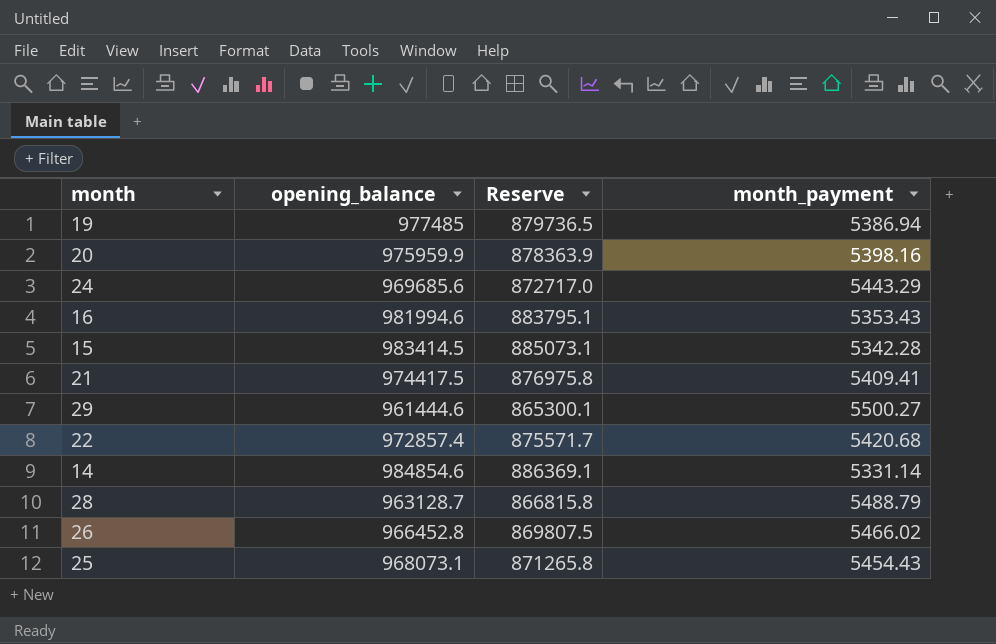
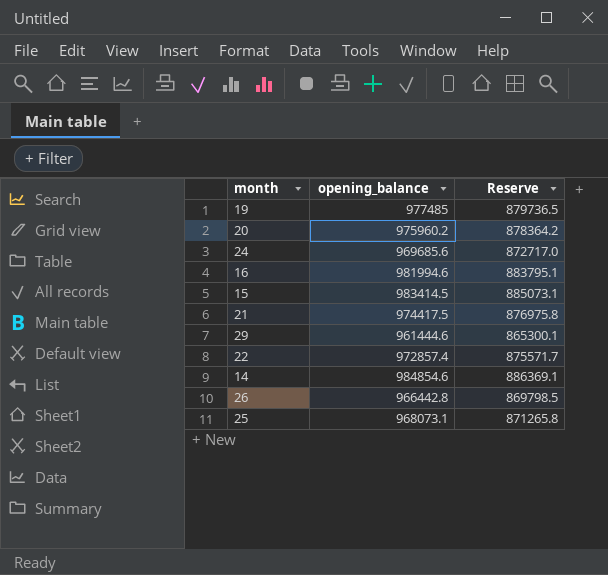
column month_payment | position: 4 -> none
row 28: 963128.7 | 866815.8 | 5488.79 -> none
20 | opening_balance: 975959.9 -> 975960.2
20 | Reserve: 878363.9 -> 878364.2
26 | opening_balance: 966452.8 -> 966442.8
26 | Reserve: 869807.5 -> 869798.5

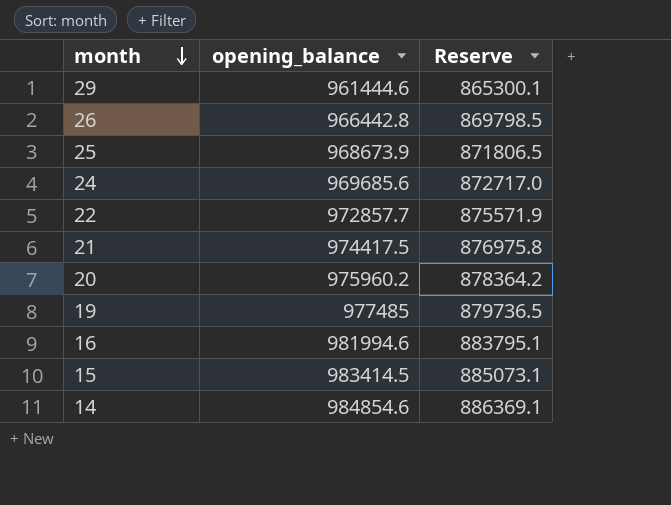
row order: none -> month descending
25 | opening_balance: 968073.1 -> 968673.9
25 | Reserve: 871265.8 -> 871806.5
22 | opening_balance: 972857.4 -> 972857.7
22 | Reserve: 875571.7 -> 875571.9

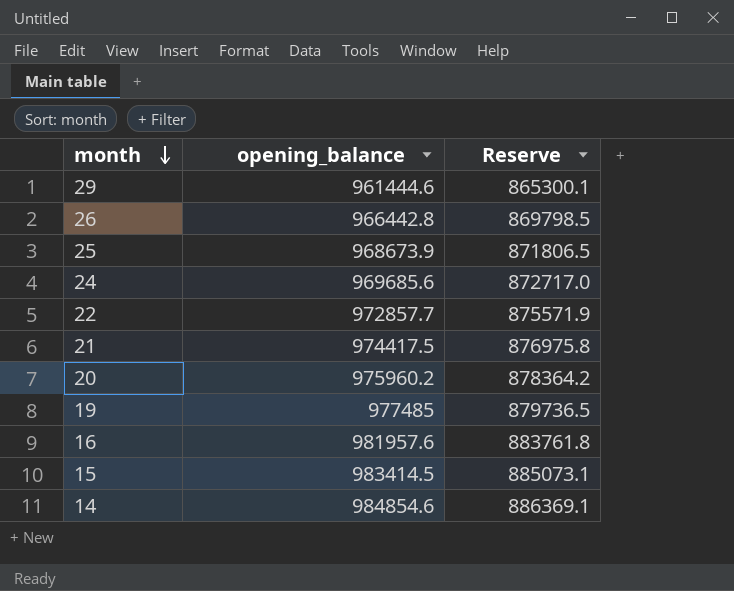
16 | opening_balance: 981994.6 -> 981957.6
16 | Reserve: 883795.1 -> 883761.8

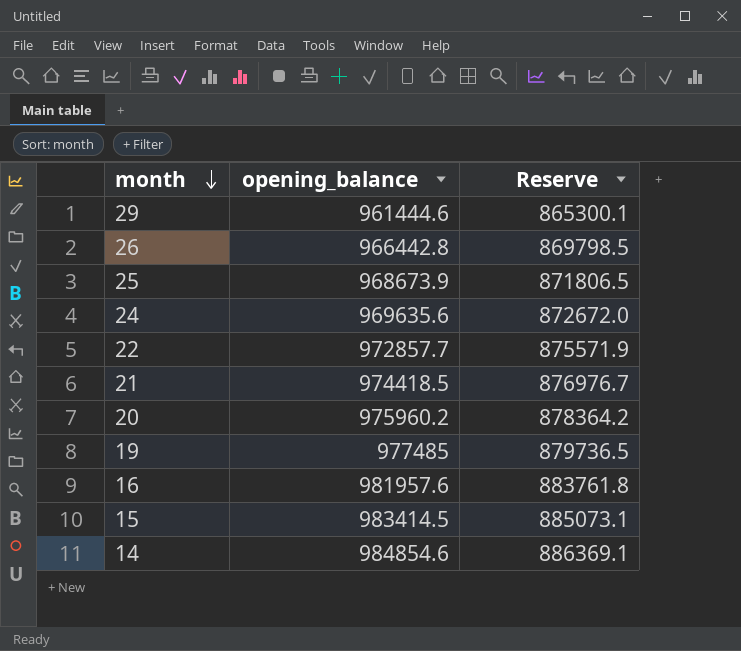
24 | opening_balance: 969685.6 -> 969635.6
24 | Reserve: 872717.0 -> 872672.0
21 | opening_balance: 974417.5 -> 974418.5
21 | Reserve: 876975.8 -> 876976.7

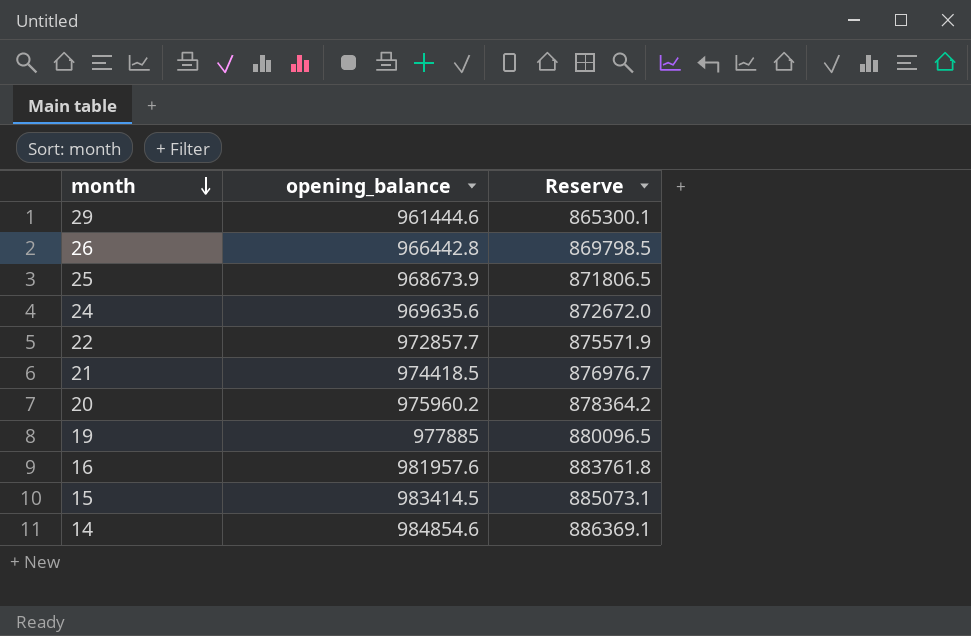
19 | opening_balance: 977485 -> 977885
19 | Reserve: 879736.5 -> 880096.5

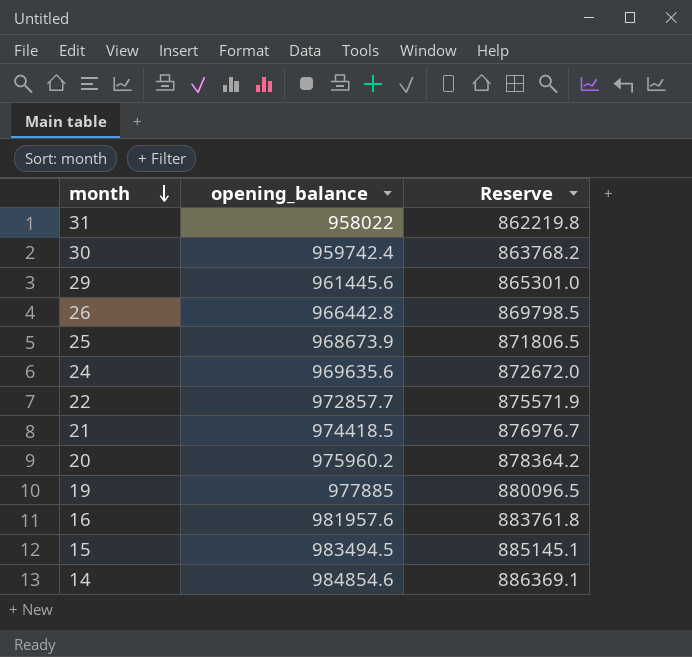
row 31: none -> 958022 | 862219.8
row 30: none -> 959742.4 | 863768.2
29 | opening_balance: 961444.6 -> 961445.6
29 | Reserve: 865300.1 -> 865301.0
15 | opening_balance: 983414.5 -> 983494.5
15 | Reserve: 885073.1 -> 885145.1

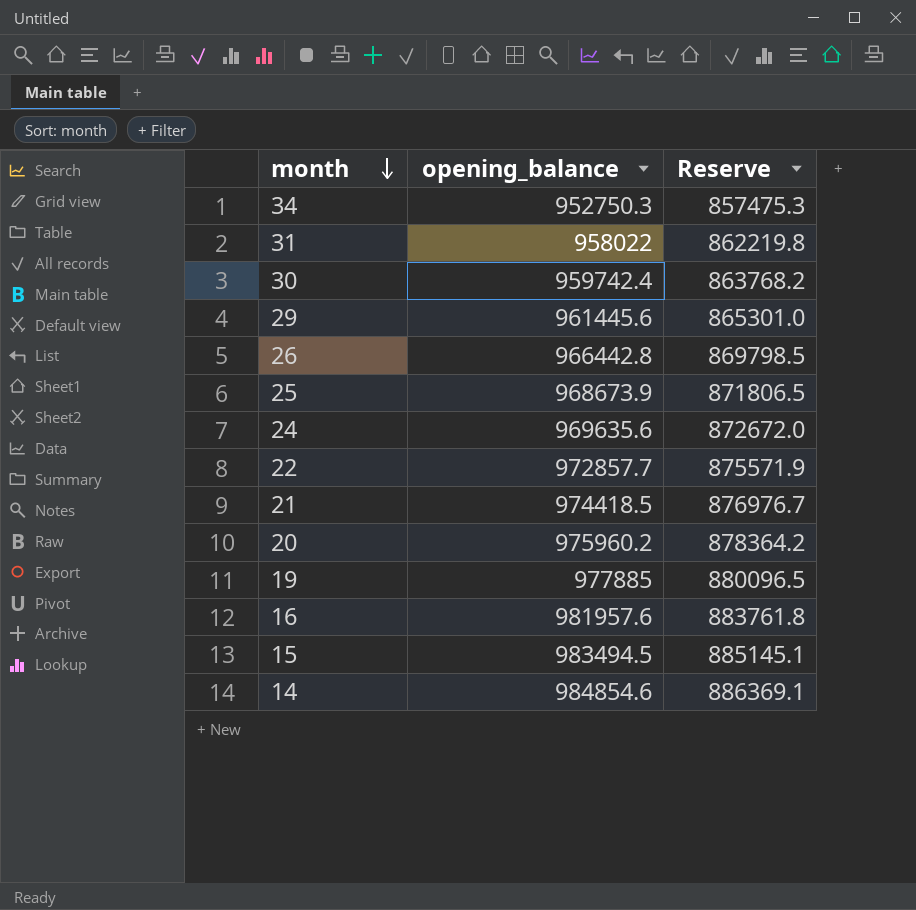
row 34: none -> 952750.3 | 857475.3

